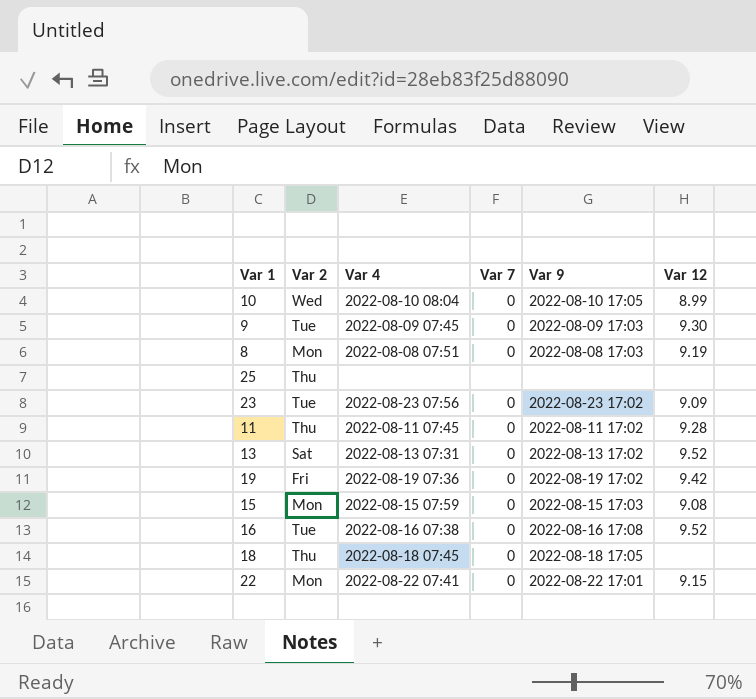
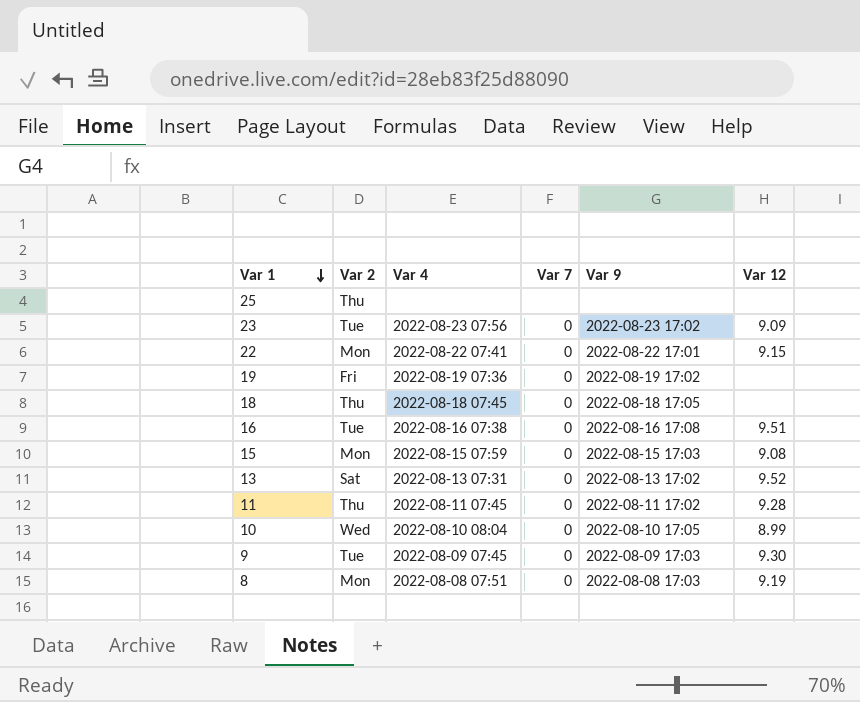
row order: none -> Var 1 descending
19 | Var 12: 9.42 -> none
16 | Var 12: 9.52 -> 9.51

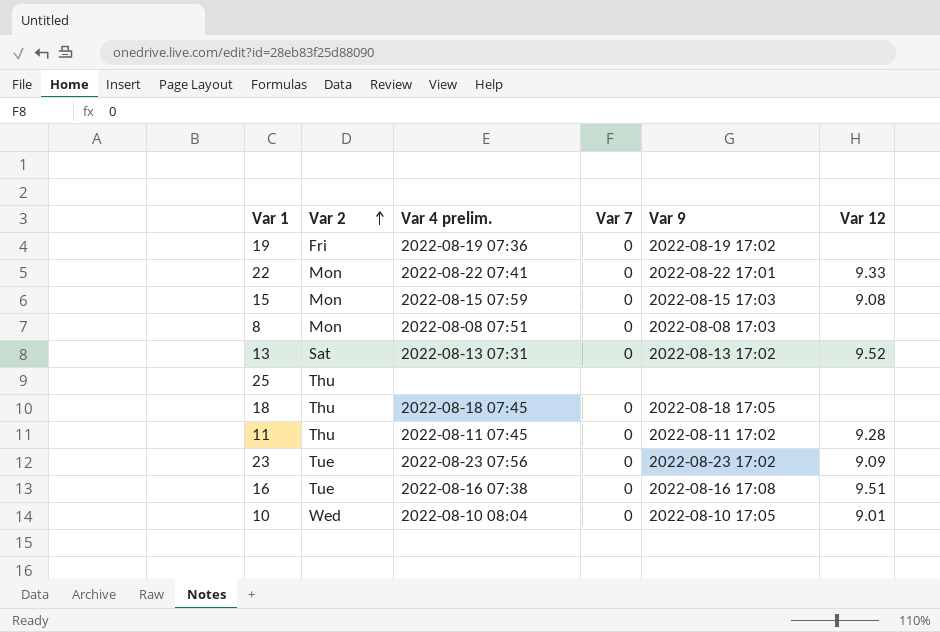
row order: Var 1 descending -> Var 2 ascending
column name: Var 4 -> Var 4 prelim.
row 9: Tue | 2022-08-09 07:45 | 0 | 2022-08-09 17:03 | 9.30 -> none
22 | Var 12: 9.15 -> 9.33
8 | Var 12: 9.19 -> none
10 | Var 12: 8.99 -> 9.01

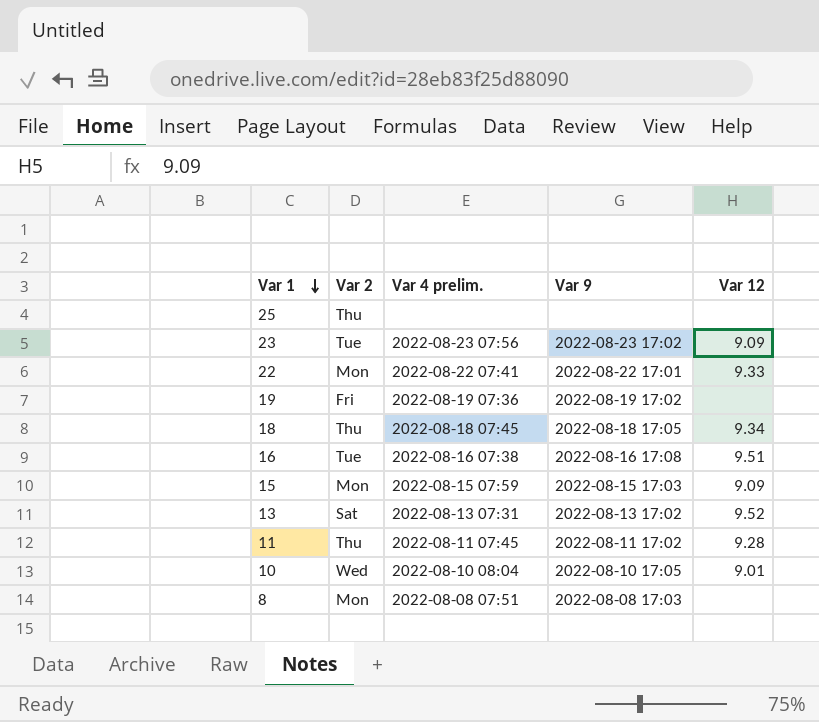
row order: Var 2 ascending -> Var 1 descending
column Var 7 | position: 4 -> none
18 | Var 12: none -> 9.34
15 | Var 12: 9.08 -> 9.09

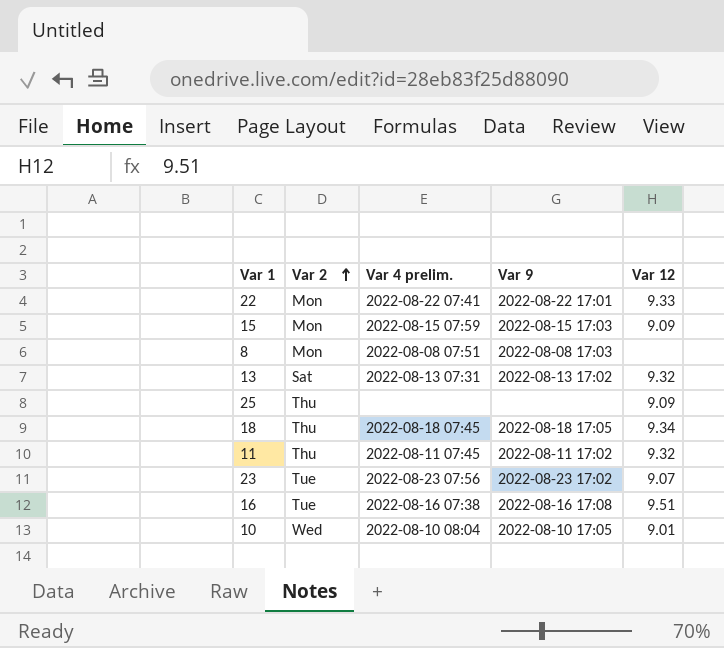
row order: Var 1 descending -> Var 2 ascending
row 19: Fri | 2022-08-19 07:36 | 2022-08-19 17:02 | none -> none
13 | Var 12: 9.52 -> 9.32
25 | Var 12: none -> 9.09
11 | Var 12: 9.28 -> 9.32
23 | Var 12: 9.09 -> 9.07

